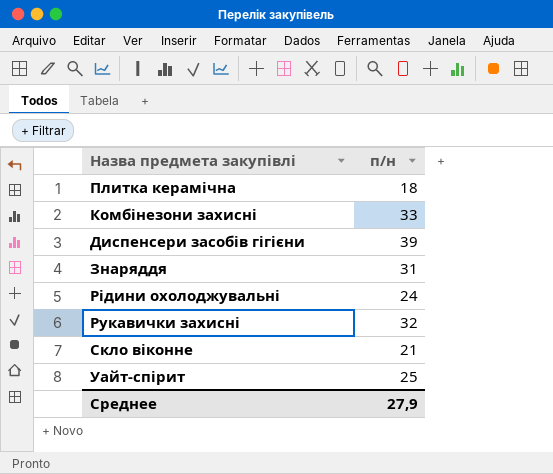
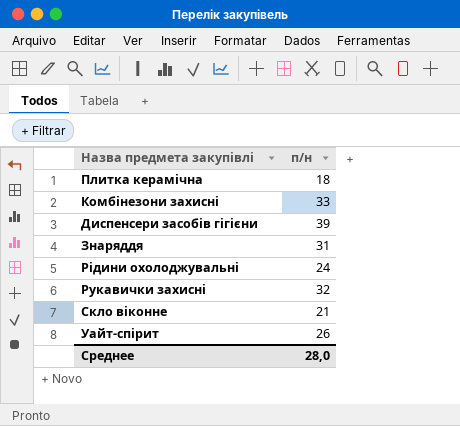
Уайт-спірит | п/н: 25 -> 26
Среднее | п/н: 27,9 -> 28,0

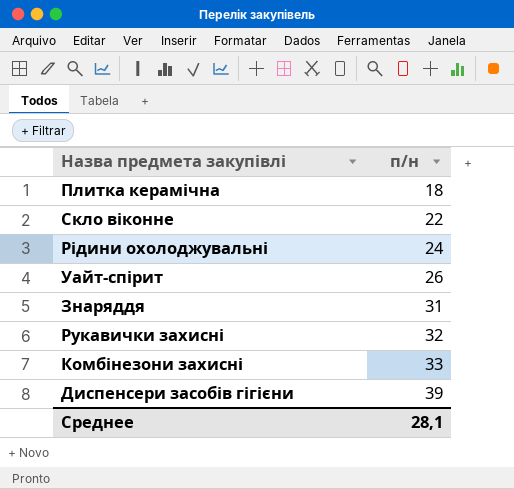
row order: none -> п/н ascending
Скло віконне | п/н: 21 -> 22
Среднее | п/н: 28,0 -> 28,1

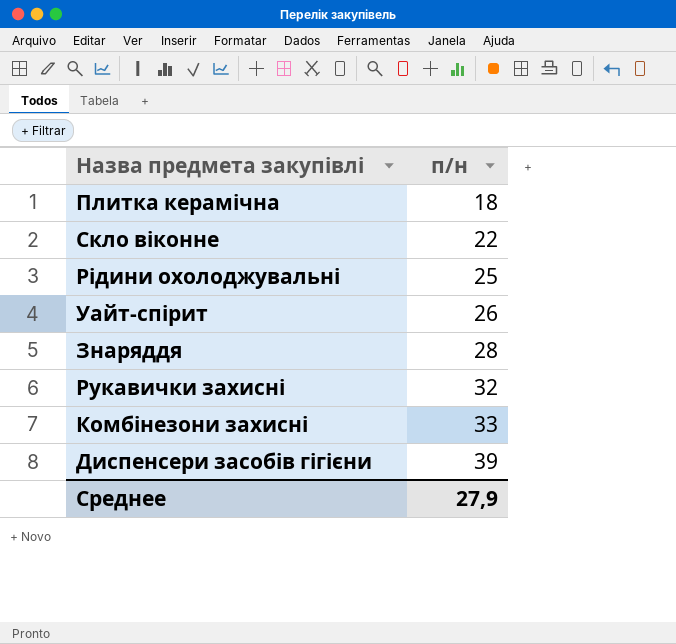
Рідини охолоджувальні | п/н: 24 -> 25
Знаряддя | п/н: 31 -> 28
Среднее | п/н: 28,1 -> 27,9

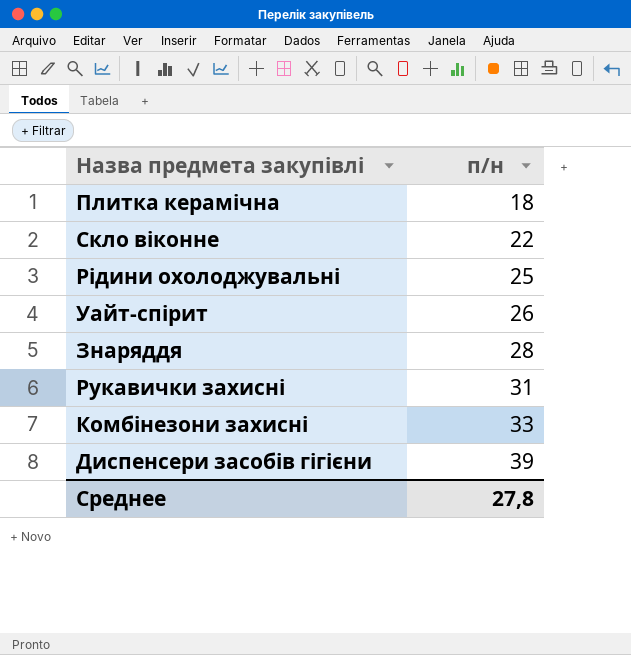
Рукавички захисні | п/н: 32 -> 31
Среднее | п/н: 27,9 -> 27,8

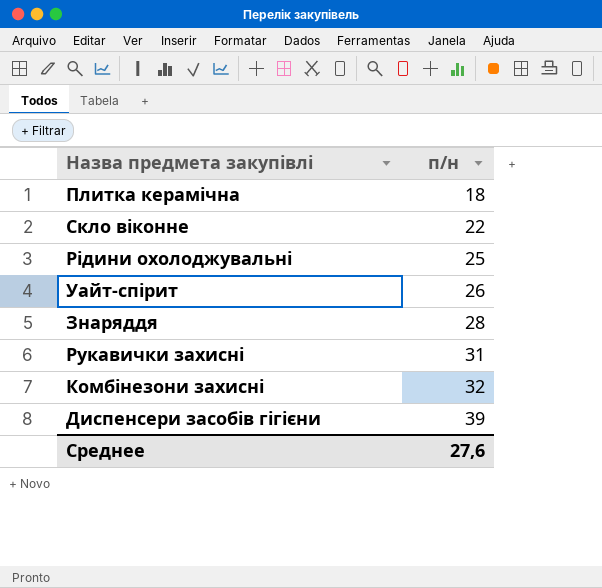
Комбінезони захисні | п/н: 33 -> 32
Среднее | п/н: 27,8 -> 27,6

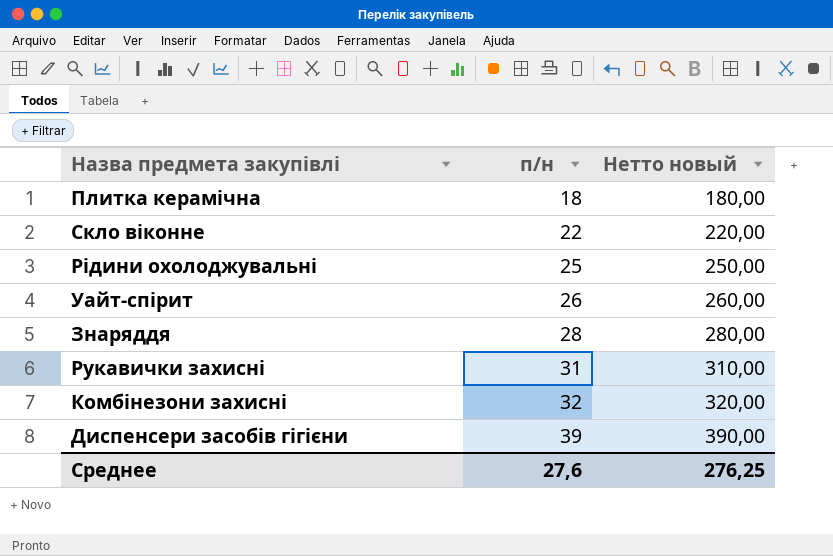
column Нетто новый | formula: none -> [п/н] * 10

